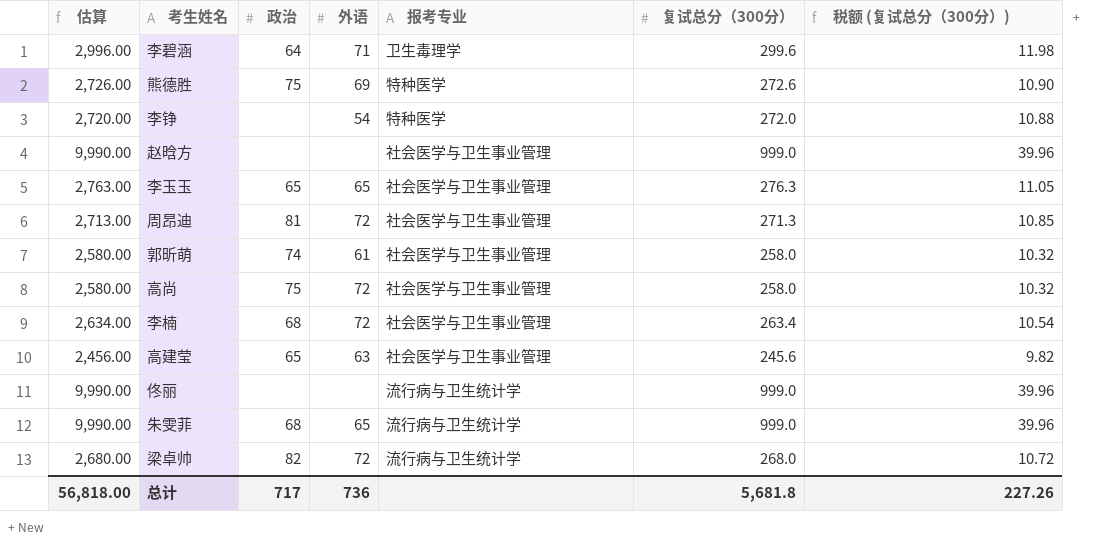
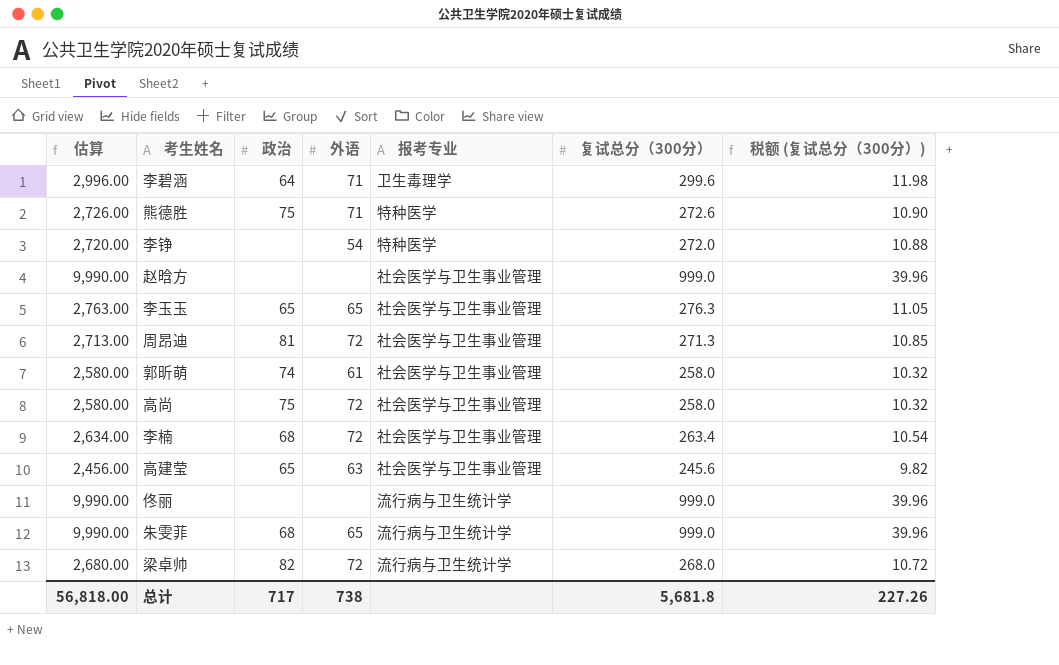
熊德胜 | 外语: 69 -> 71
总计 | 外语: 736 -> 738

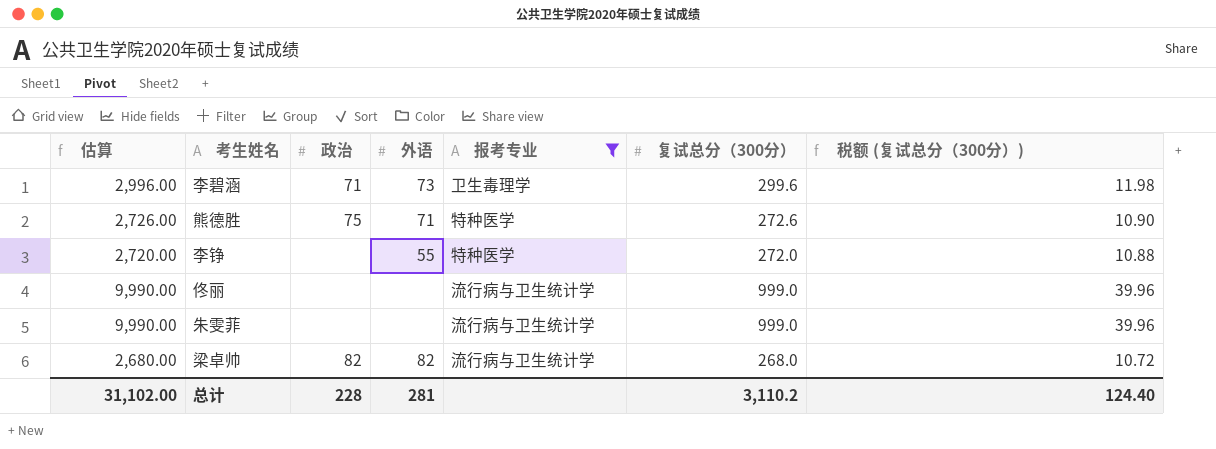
filter: none -> 报考专业 != 社会医学与卫生事业管理
李碧涵 | 政治: 64 -> 71
李碧涵 | 外语: 71 -> 73
李铮 | 外语: 54 -> 55
朱雯菲 | 政治: 68 -> none
朱雯菲 | 外语: 65 -> none
梁卓帅 | 外语: 72 -> 82
总计 | 估算: 56,818.00 -> 31,102.00
总计 | 政治: 717 -> 228
总计 | 外语: 738 -> 281
总计 | 复试总分（300分）: 5,681.8 -> 3,110.2
总计 | 税额 (复试总分（300分）): 227.26 -> 124.40

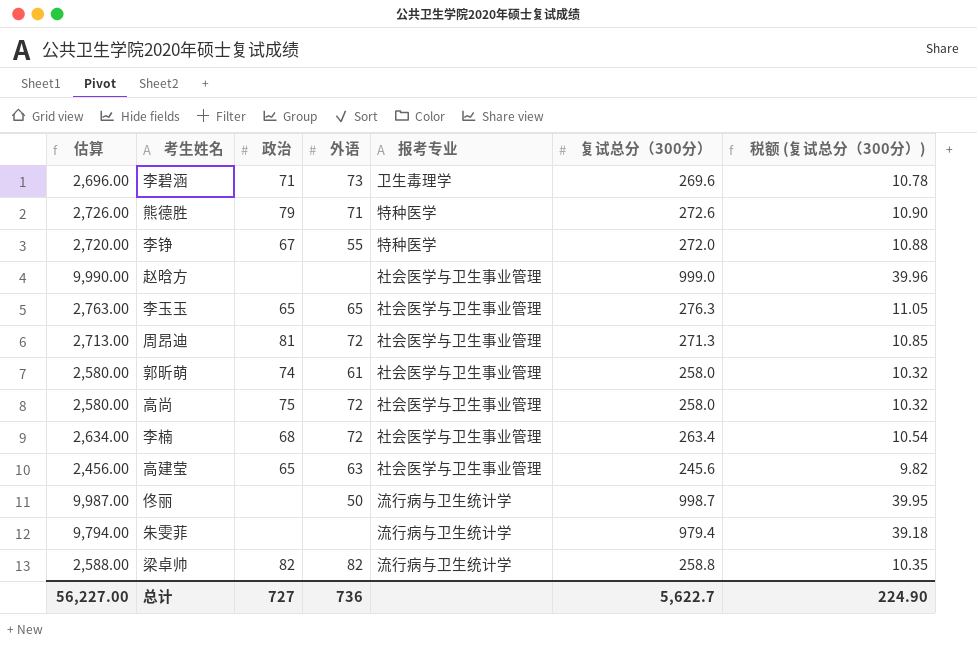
filter: 报考专业 != 社会医学与卫生事业管理 -> none
李碧涵 | 估算: 2,996.00 -> 2,696.00
李碧涵 | 复试总分（300分）: 299.6 -> 269.6
李碧涵 | 税额 (复试总分（300分）): 11.98 -> 10.78
熊德胜 | 政治: 75 -> 79
李铮 | 政治: none -> 67
佟丽 | 估算: 9,990.00 -> 9,987.00
佟丽 | 外语: none -> 50
佟丽 | 复试总分（300分）: 999.0 -> 998.7
佟丽 | 税额 (复试总分（300分）): 39.96 -> 39.95
朱雯菲 | 估算: 9,990.00 -> 9,794.00
朱雯菲 | 复试总分（300分）: 999.0 -> 979.4
朱雯菲 | 税额 (复试总分（300分）): 39.96 -> 39.18
梁卓帅 | 估算: 2,680.00 -> 2,588.00
梁卓帅 | 复试总分（300分）: 268.0 -> 258.8
梁卓帅 | 税额 (复试总分（300分）): 10.72 -> 10.35
总计 | 估算: 31,102.00 -> 56,227.00
总计 | 政治: 228 -> 727
总计 | 外语: 281 -> 736
总计 | 复试总分（300分）: 3,110.2 -> 5,622.7
总计 | 税额 (复试总分（300分）): 124.40 -> 224.90

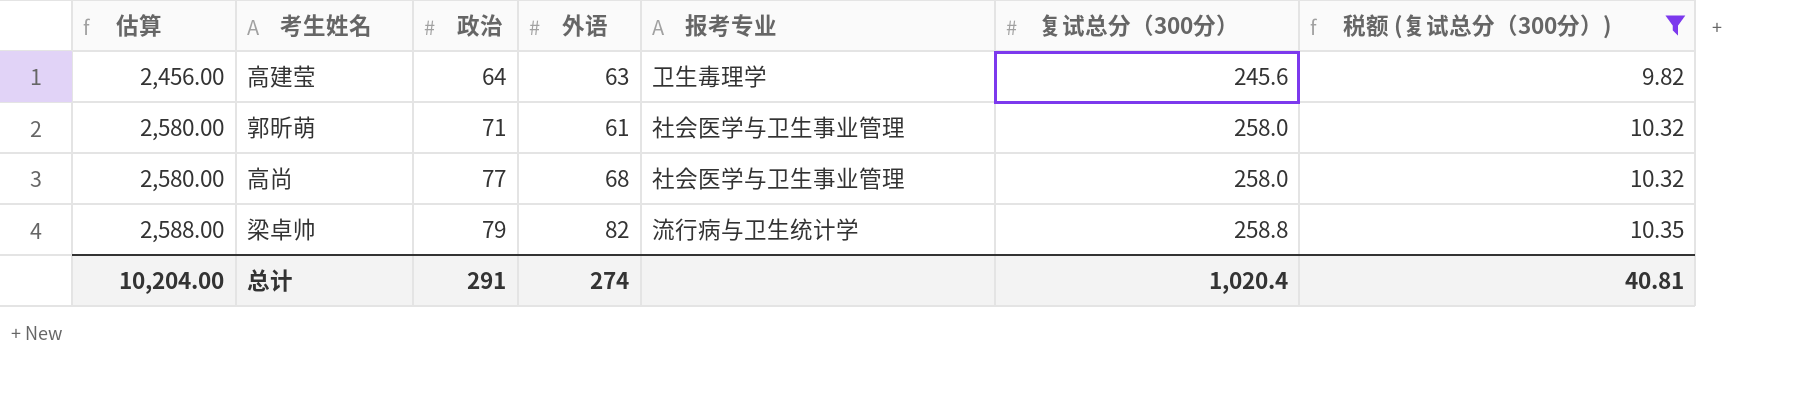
filter: none -> 税额 (复试总分（300分）) <= 10.35
row order: none -> 估算 ascending
高建莹 | 政治: 65 -> 64
高建莹 | 报考专业: 社会医学与卫生事业管理 -> 卫生毒理学
郭昕萌 | 政治: 74 -> 71
高尚 | 政治: 75 -> 77
高尚 | 外语: 72 -> 68
梁卓帅 | 政治: 82 -> 79
总计 | 估算: 56,227.00 -> 10,204.00
总计 | 政治: 727 -> 291
总计 | 外语: 736 -> 274
总计 | 复试总分（300分）: 5,622.7 -> 1,020.4
总计 | 税额 (复试总分（300分）): 224.90 -> 40.81

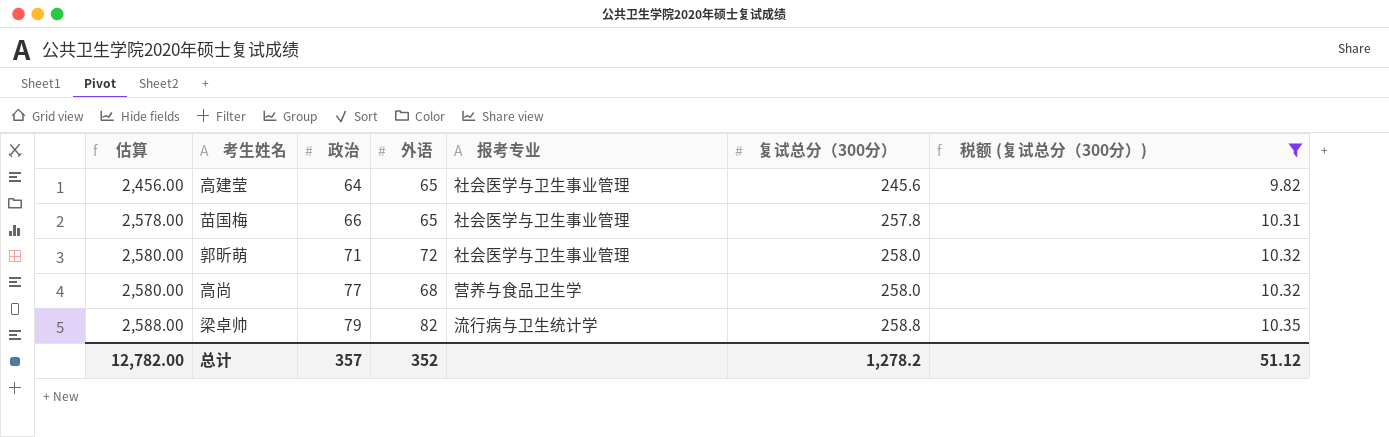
高建莹 | 外语: 63 -> 65
高建莹 | 报考专业: 卫生毒理学 -> 社会医学与卫生事业管理
row 苗国梅: none -> 2,578.00 | 66 | 65 | 社会医学与卫生事业管理 | 257.8 | 10.31
郭昕萌 | 外语: 61 -> 72
高尚 | 报考专业: 社会医学与卫生事业管理 -> 营养与食品卫生学
总计 | 估算: 10,204.00 -> 12,782.00
总计 | 政治: 291 -> 357
总计 | 外语: 274 -> 352
总计 | 复试总分（300分）: 1,020.4 -> 1,278.2
总计 | 税额 (复试总分（300分）): 40.81 -> 51.12

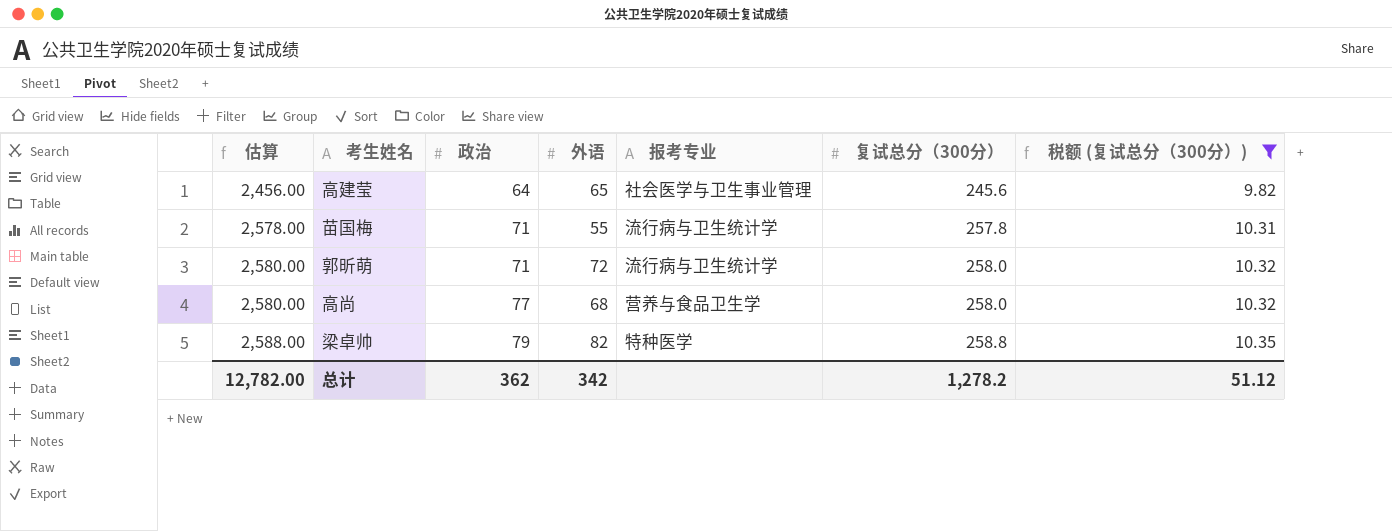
苗国梅 | 政治: 66 -> 71
苗国梅 | 外语: 65 -> 55
苗国梅 | 报考专业: 社会医学与卫生事业管理 -> 流行病与卫生统计学
郭昕萌 | 报考专业: 社会医学与卫生事业管理 -> 流行病与卫生统计学
梁卓帅 | 报考专业: 流行病与卫生统计学 -> 特种医学
总计 | 政治: 357 -> 362
总计 | 外语: 352 -> 342

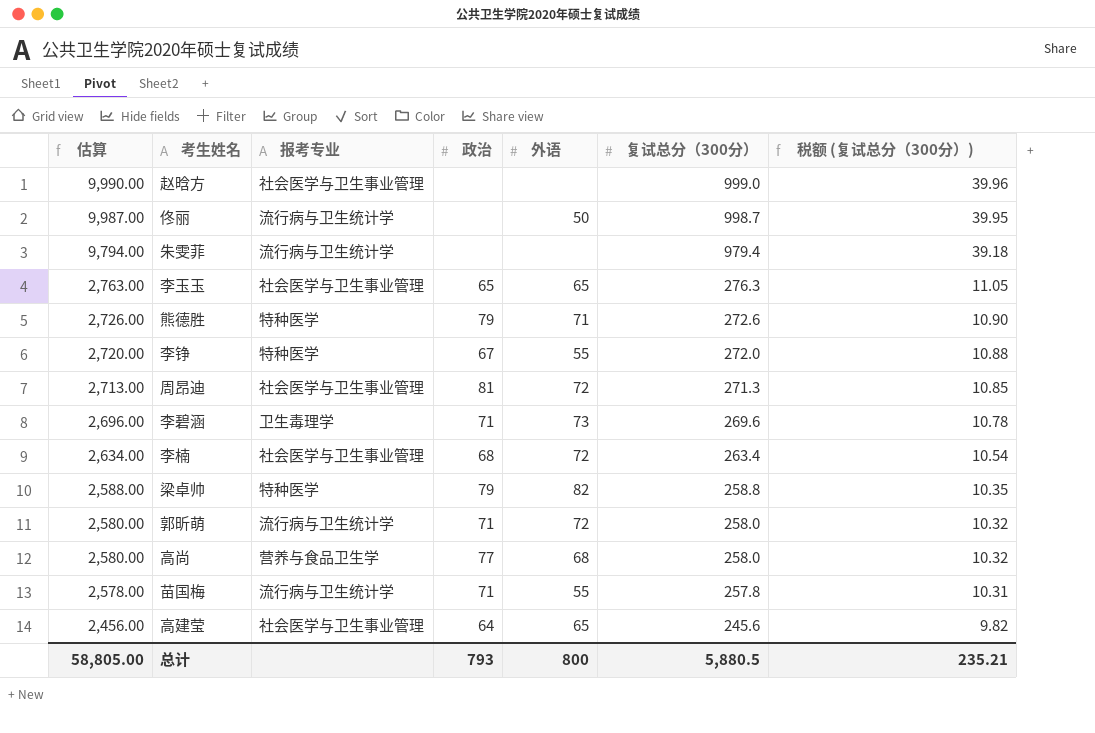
filter: 税额 (复试总分（300分）) <= 10.35 -> none
row order: 估算 ascending -> 估算 descending
column 报考专业 | position: 5 -> 3
总计 | 估算: 12,782.00 -> 58,805.00
总计 | 政治: 362 -> 793
总计 | 外语: 342 -> 800
总计 | 复试总分（300分）: 1,278.2 -> 5,880.5
总计 | 税额 (复试总分（300分）): 51.12 -> 235.21

